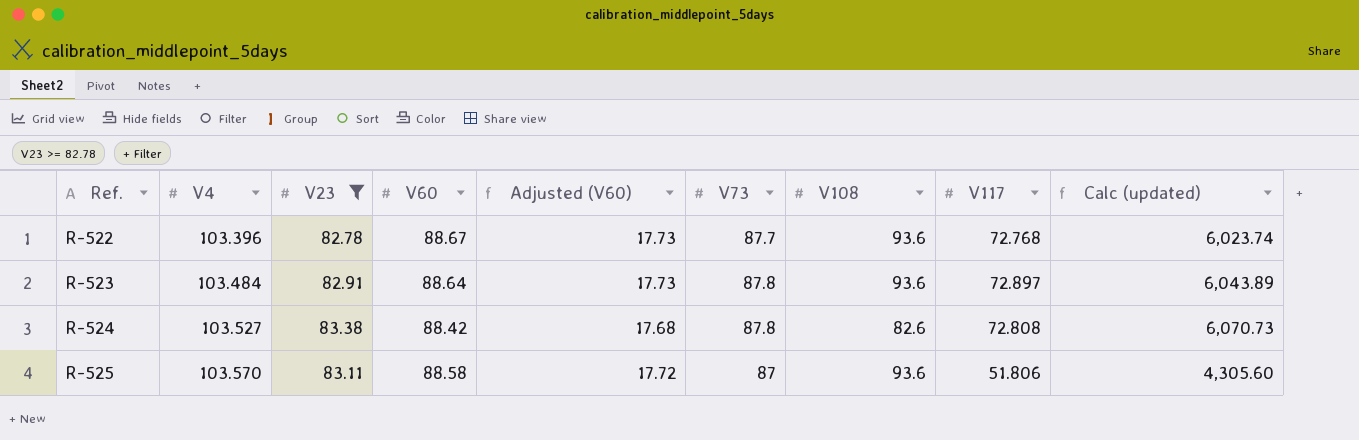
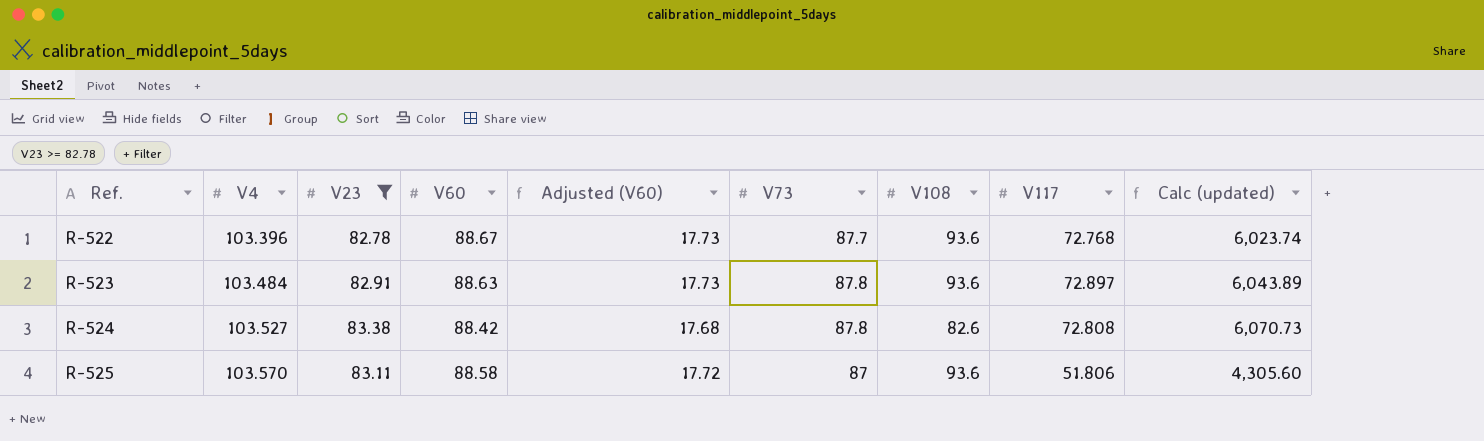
R-523 | V60: 88.64 -> 88.63

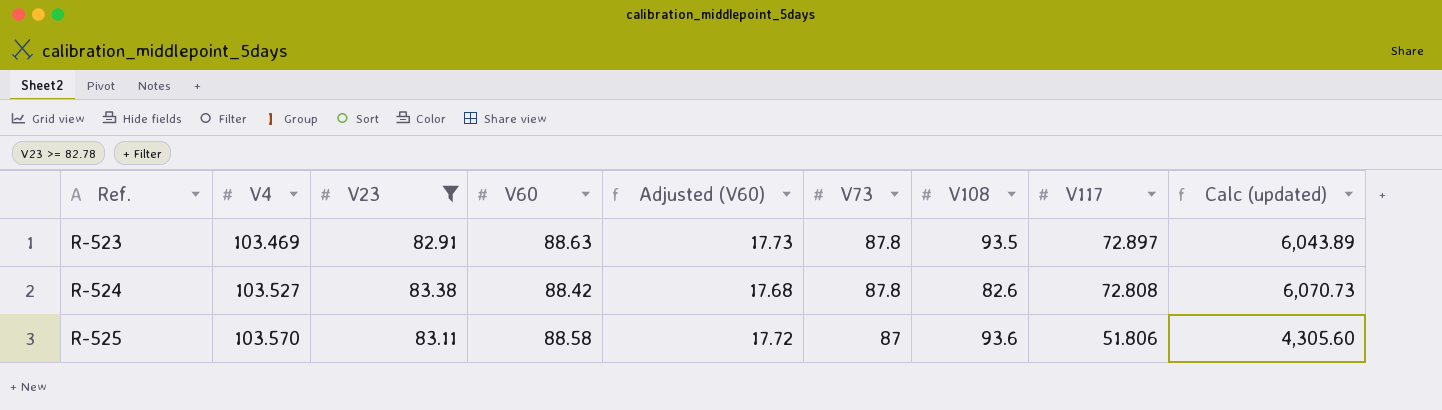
row R-522: 103.396 | 82.78 | 88.67 | 17.73 | 87.7 | 93.6 | 72.768 | 6,023.74 -> none
R-523 | V4: 103.484 -> 103.469
R-523 | V108: 93.6 -> 93.5

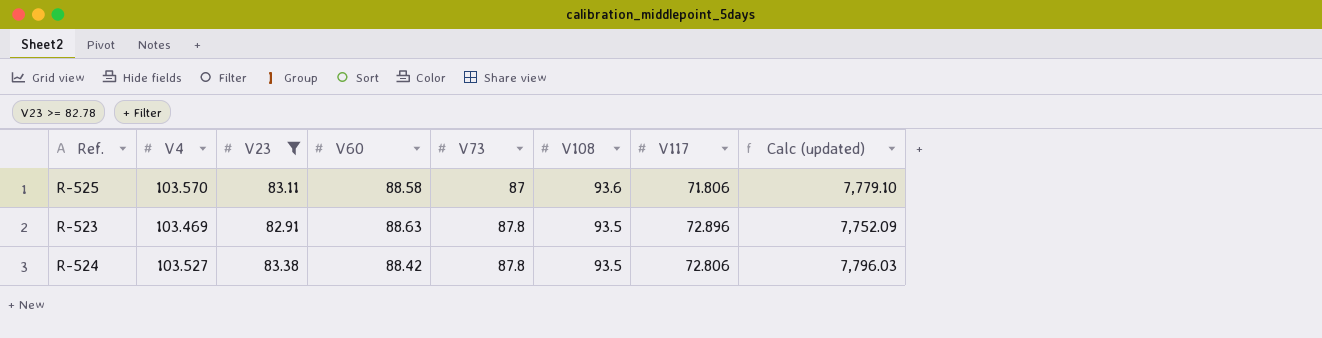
row order: Ref. ascending -> V73 ascending
column Adjusted (V60) | formula: [V60] * 0.2 -> none
column Calc (updated) | formula: [V23] * [V117] -> [V23] * [V108]
R-525 | V117: 51.806 -> 71.806
R-523 | V117: 72.897 -> 72.896
R-524 | V108: 82.6 -> 93.5
R-524 | V117: 72.808 -> 72.806

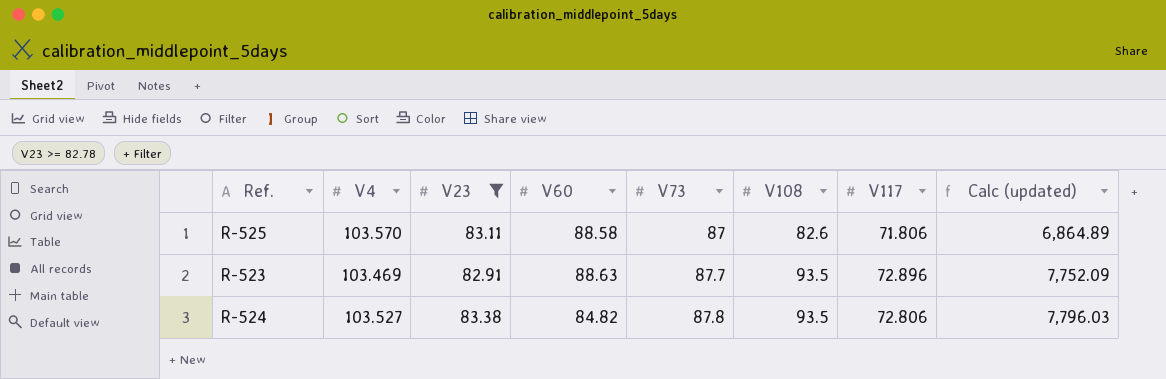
R-525 | V108: 93.6 -> 82.6
R-525 | Calc (updated): 7,779.10 -> 6,864.89
R-523 | V73: 87.8 -> 87.7
R-524 | V60: 88.42 -> 84.82

